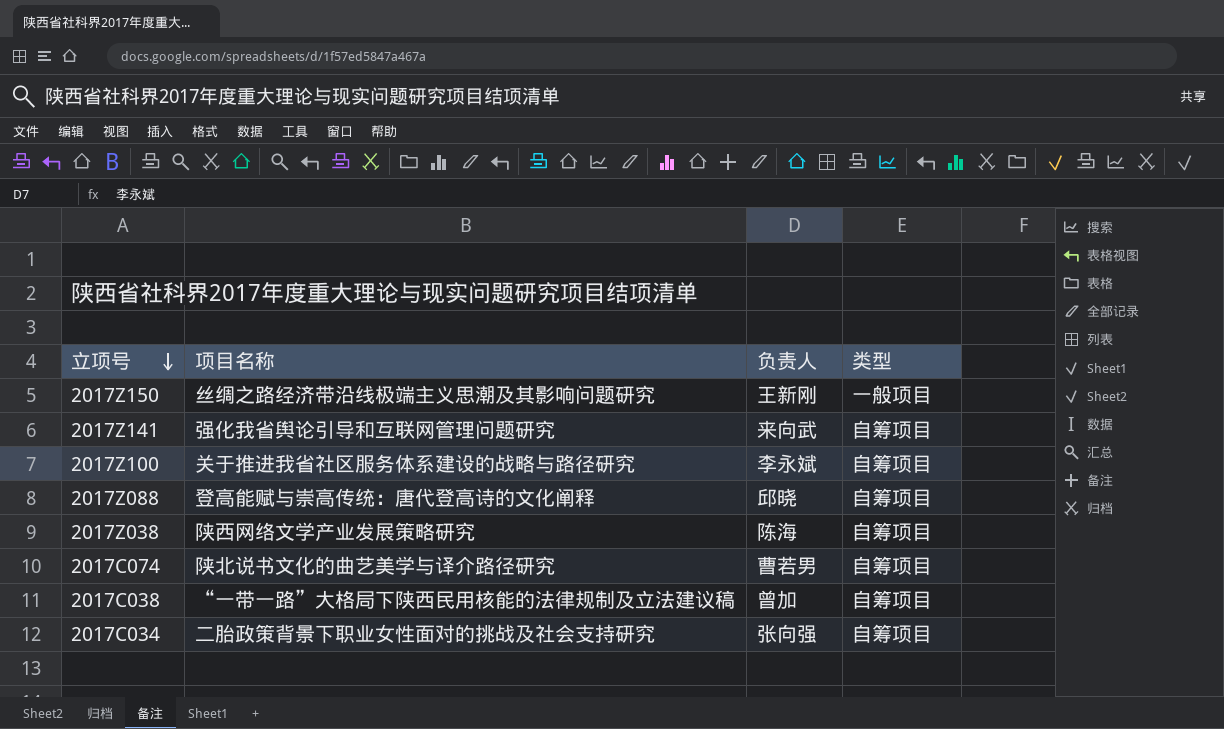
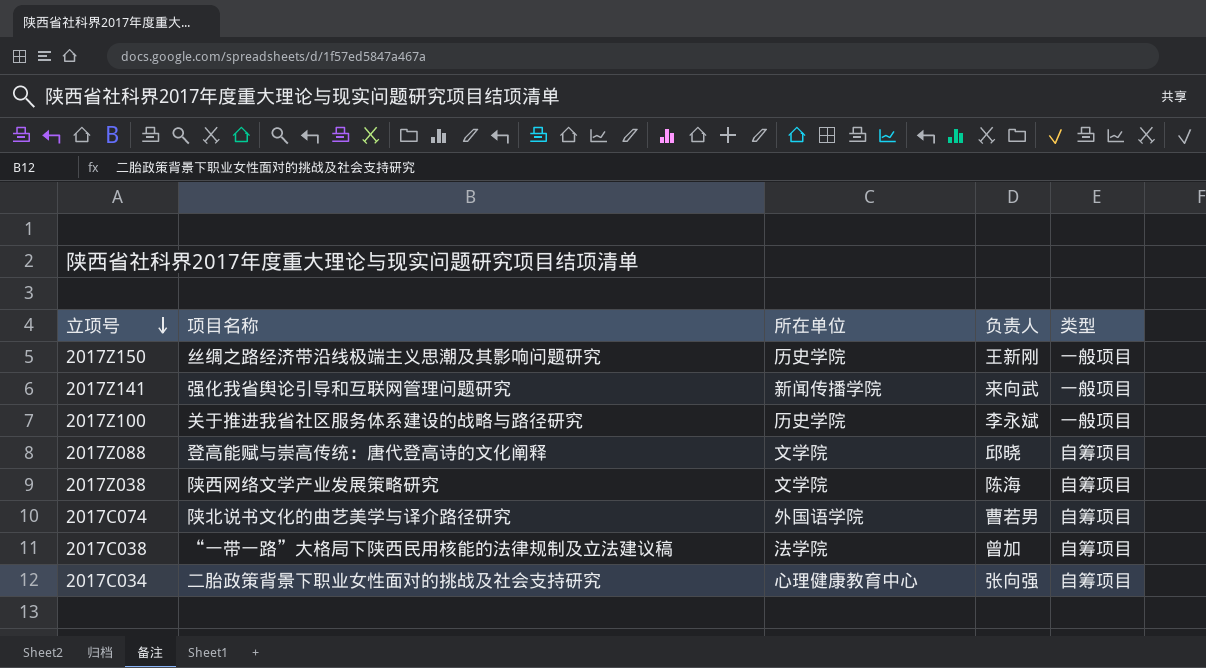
column 所在单位 | position: none -> 3
2017Z141 | 类型: 自筹项目 -> 一般项目
2017Z100 | 类型: 自筹项目 -> 一般项目

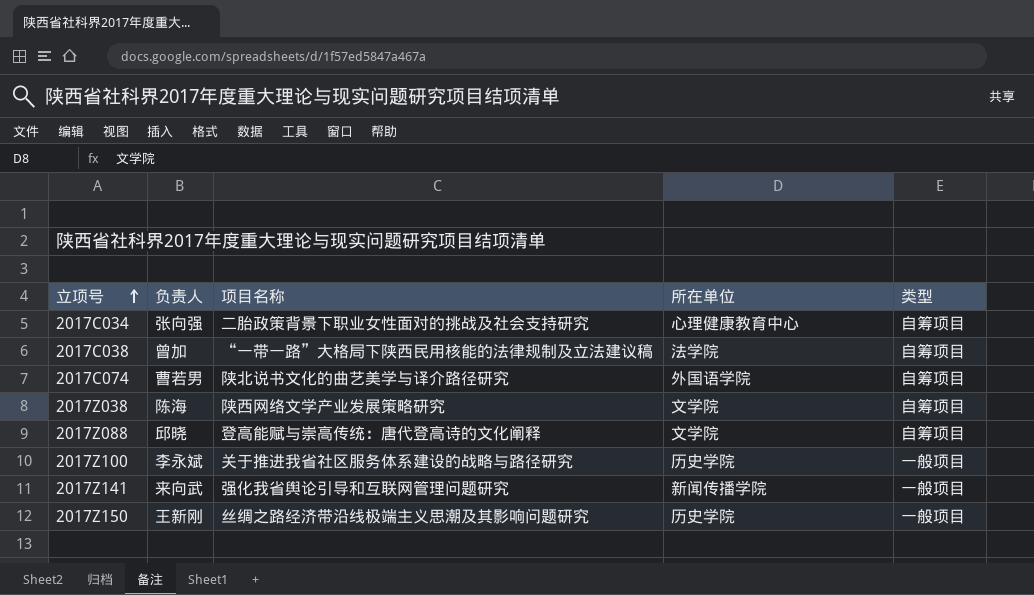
row order: 立项号 descending -> 立项号 ascending
column 负责人 | position: 4 -> 2

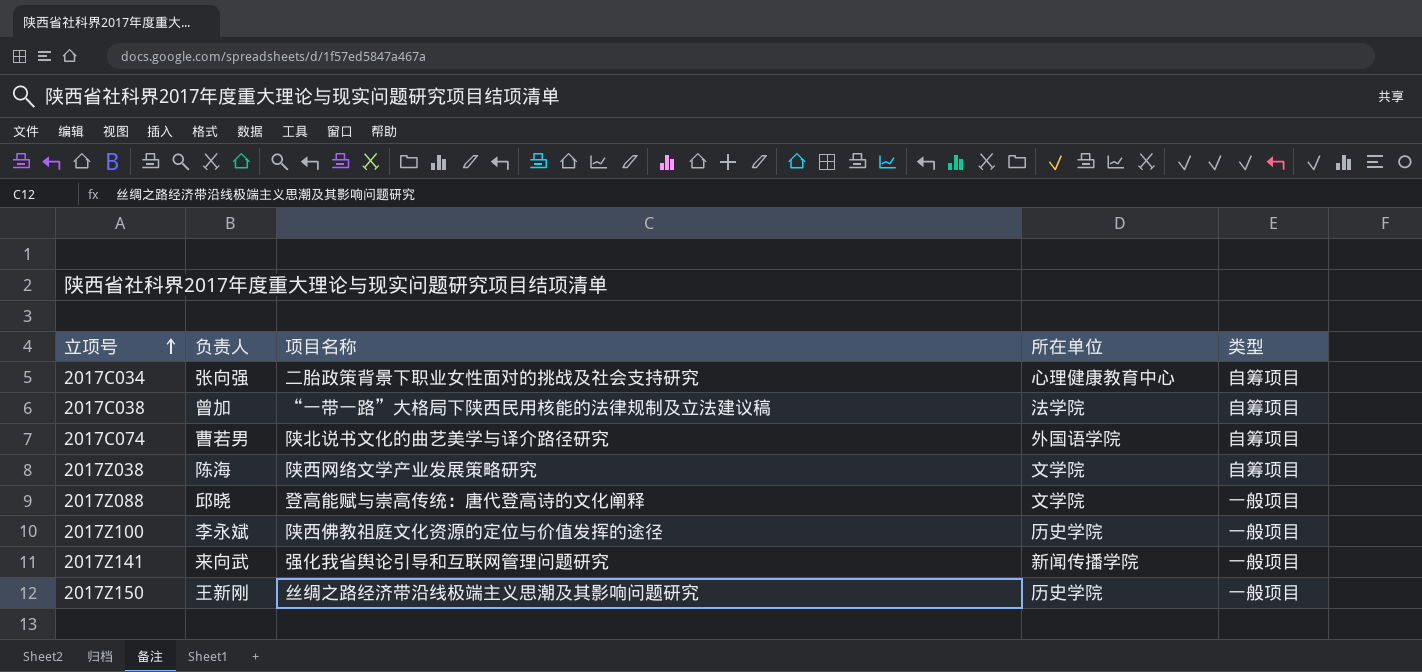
2017Z088 | 类型: 自筹项目 -> 一般项目
2017Z100 | 项目名称: 关于推进我省社区服务体系建设的战略与路径研究 -> 陕西佛教祖庭文化资源的定位与价值发挥的途径

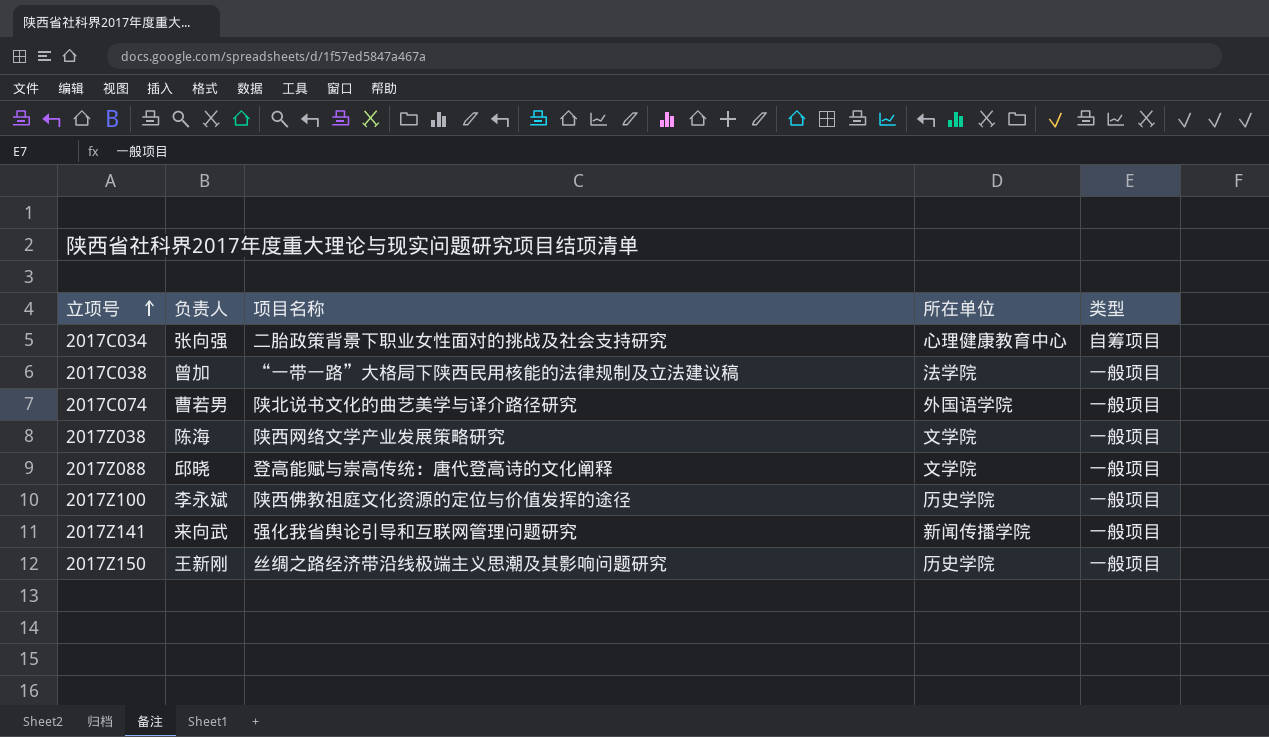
2017C038 | 类型: 自筹项目 -> 一般项目
2017C074 | 类型: 自筹项目 -> 一般项目
2017Z038 | 类型: 自筹项目 -> 一般项目

